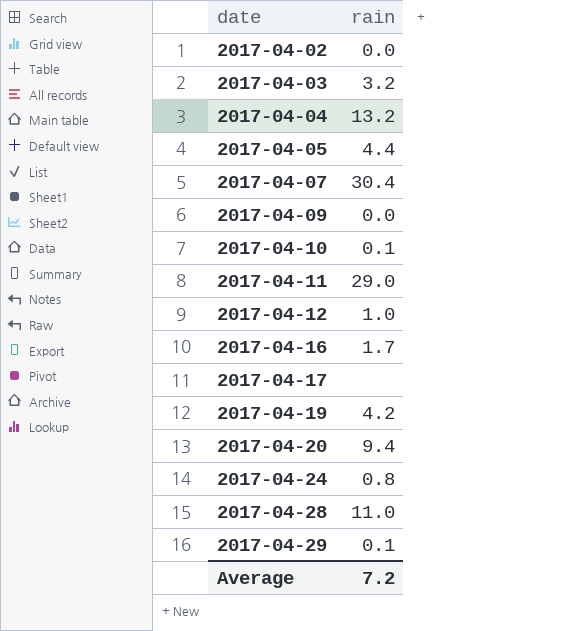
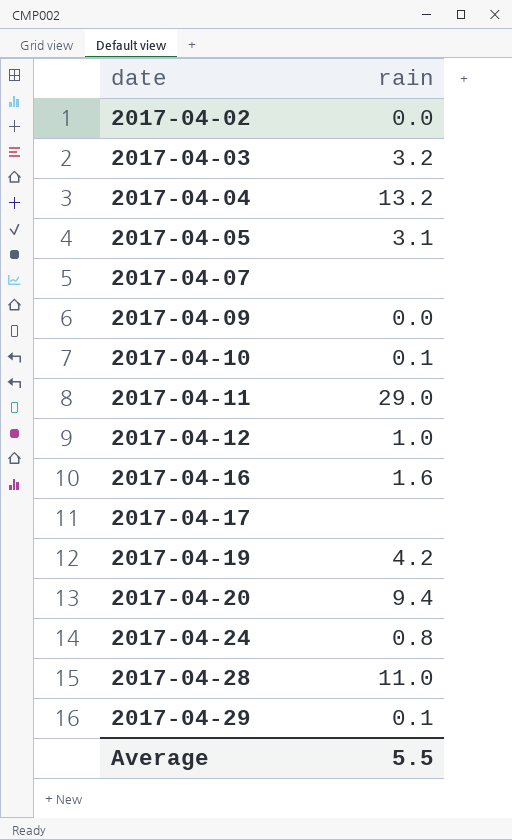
2017-04-05 | rain: 4.4 -> 3.1
2017-04-07 | rain: 30.4 -> none
2017-04-16 | rain: 1.7 -> 1.6
Average | rain: 7.2 -> 5.5

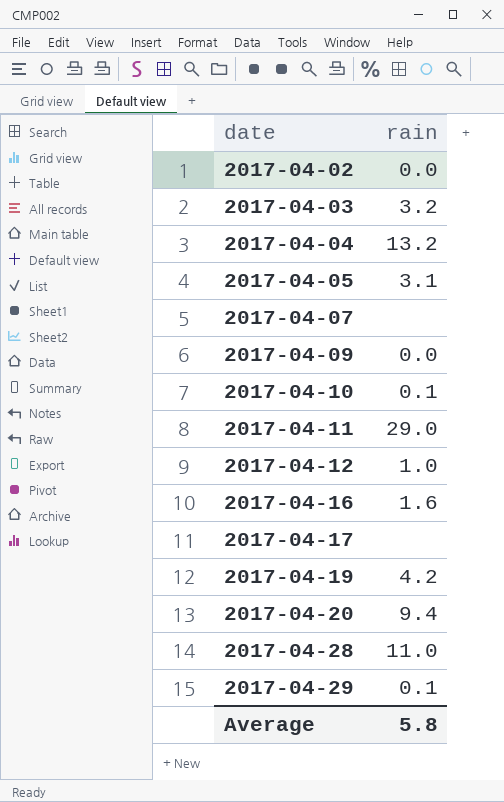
row 2017-04-24: 0.8 -> none
Average | rain: 5.5 -> 5.8

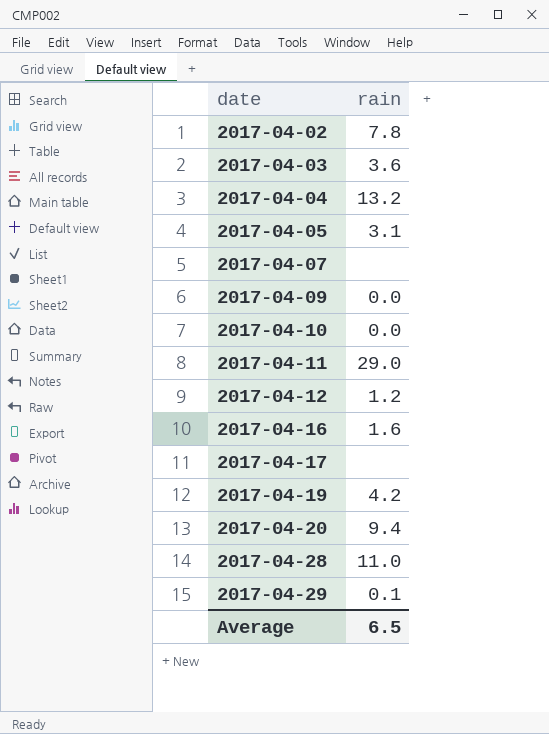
2017-04-02 | rain: 0.0 -> 7.8
2017-04-03 | rain: 3.2 -> 3.6
2017-04-10 | rain: 0.1 -> 0.0
2017-04-12 | rain: 1.0 -> 1.2
Average | rain: 5.8 -> 6.5

